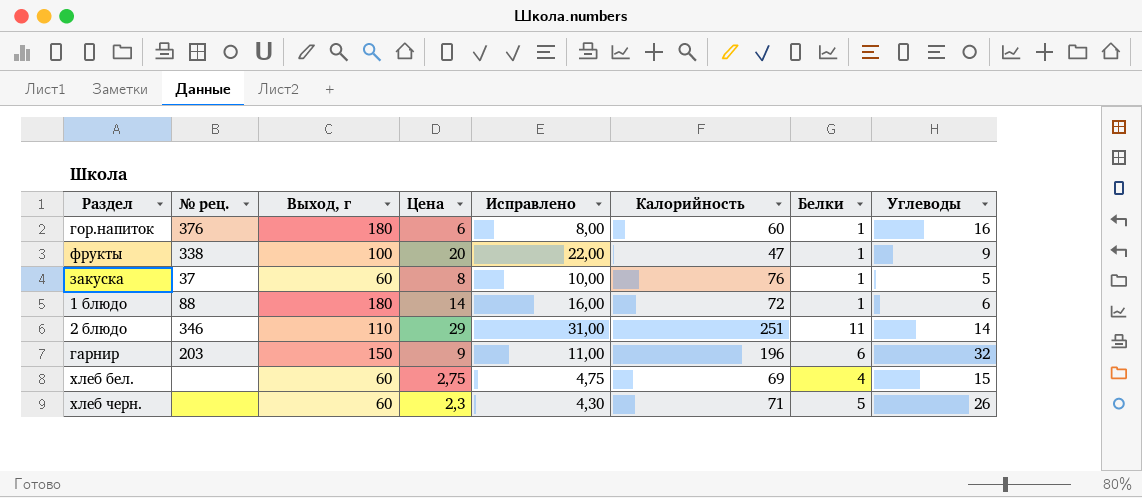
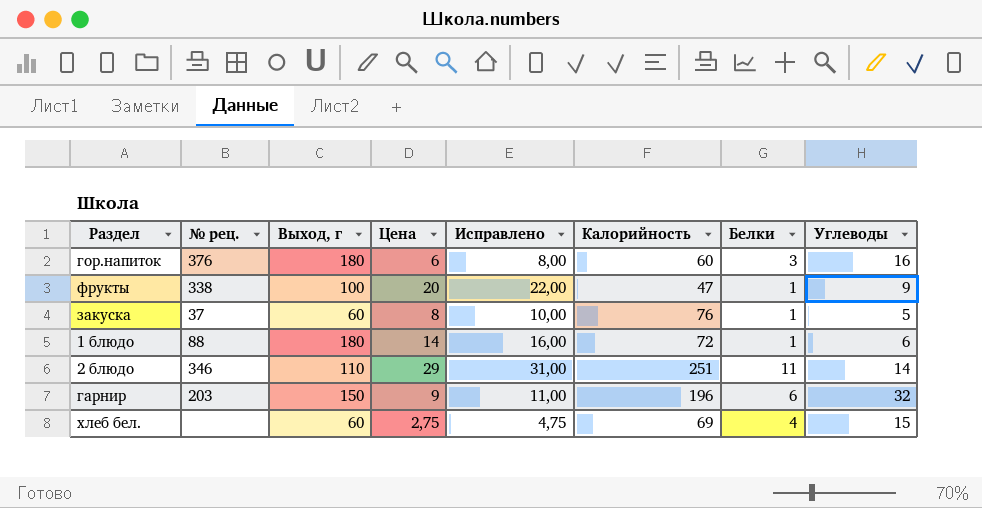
row хлеб черн.: none | 60 | 2,3 | 4,30 | 71 | 5 | 26 -> none
гор.напиток | Белки: 1 -> 3

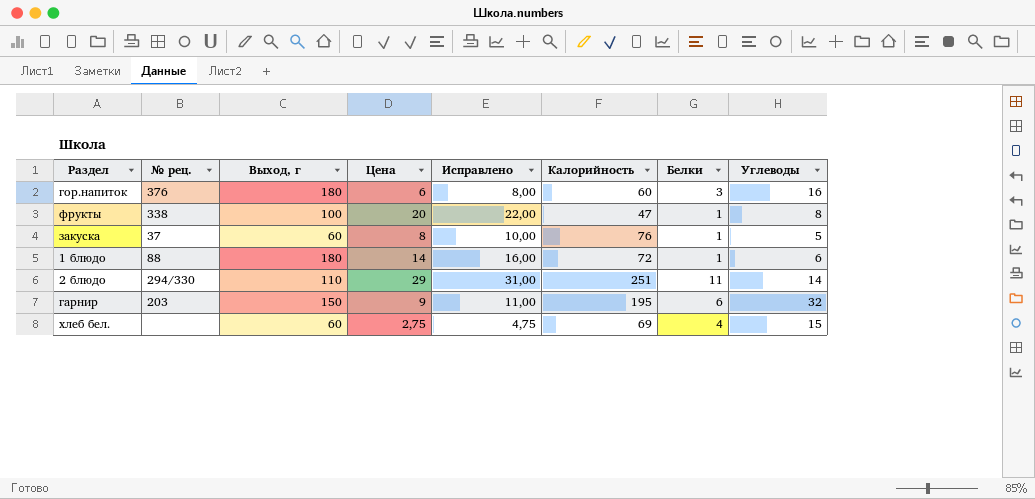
фрукты | Углеводы: 9 -> 8
2 блюдо | № рец.: 346 -> 294/330
гарнир | Калорийность: 196 -> 195

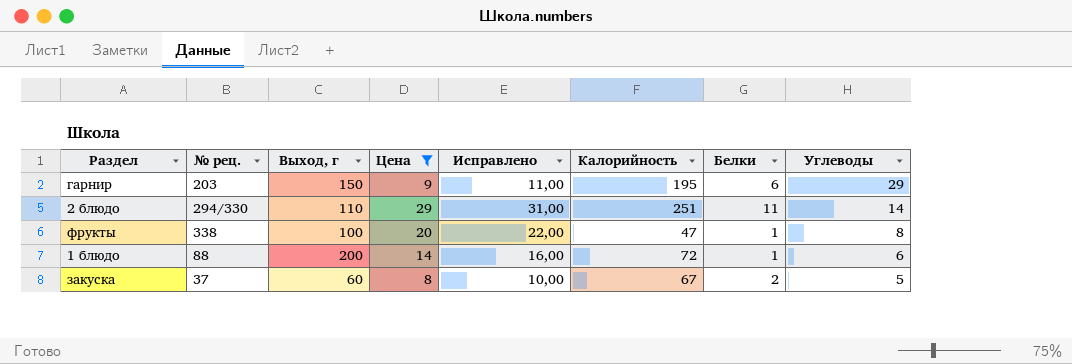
filter: none -> Цена >= 8
row order: none -> Углеводы descending
гарнир | Углеводы: 32 -> 29
1 блюдо | Выход, г: 180 -> 200
закуска | Калорийность: 76 -> 67
закуска | Белки: 1 -> 2

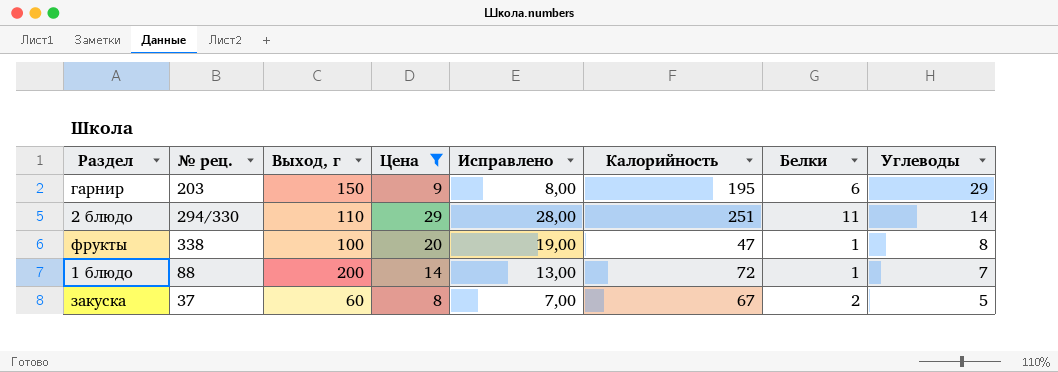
column Исправлено | formula: [Цена] + 2 -> [Цена] - 1
1 блюдо | Углеводы: 6 -> 7

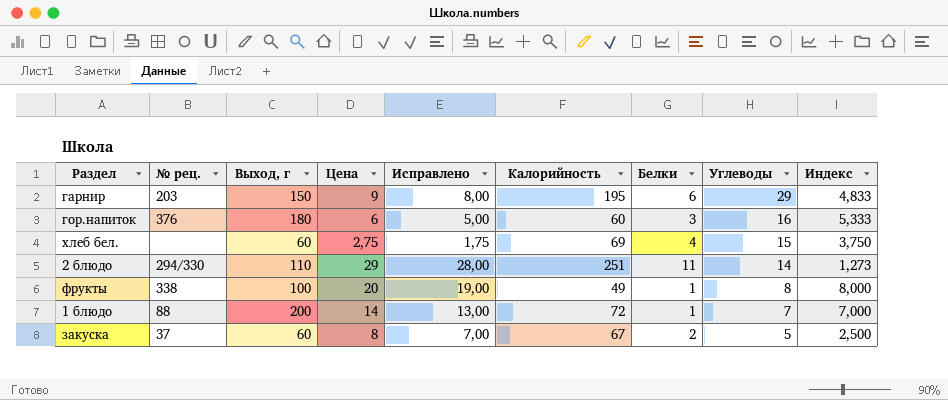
filter: Цена >= 8 -> none
column Индекс | formula: none -> [Углеводы] / [Белки]
фрукты | Калорийность: 47 -> 49

